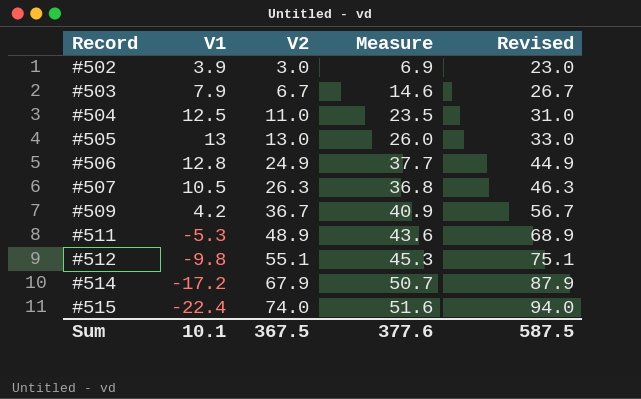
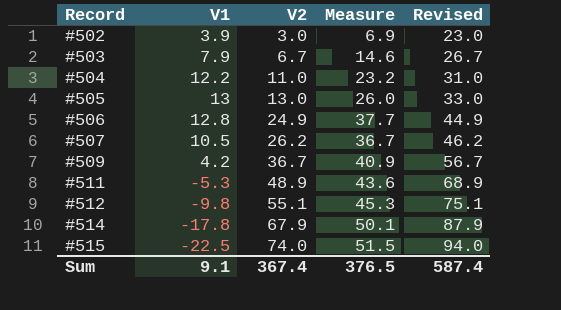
#504 | V1: 12.5 -> 12.2
#504 | Measure: 23.5 -> 23.2
#507 | V2: 26.3 -> 26.2
#507 | Measure: 36.8 -> 36.7
#507 | Revised: 46.3 -> 46.2
#514 | V1: -17.2 -> -17.8
#514 | Measure: 50.7 -> 50.1
#515 | V1: -22.4 -> -22.5
#515 | Measure: 51.6 -> 51.5
Sum | V1: 10.1 -> 9.1
Sum | V2: 367.5 -> 367.4
Sum | Measure: 377.6 -> 376.5
Sum | Revised: 587.5 -> 587.4

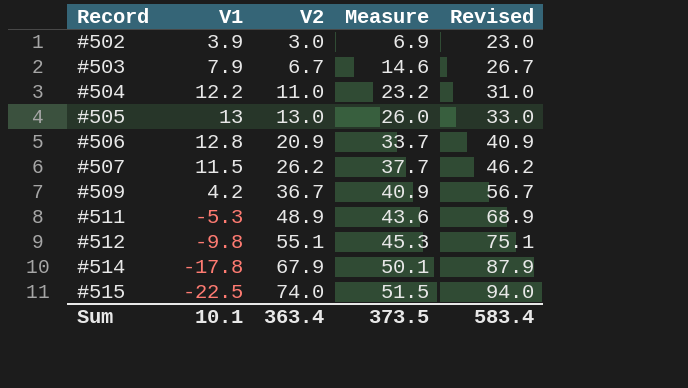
#506 | V2: 24.9 -> 20.9
#506 | Measure: 37.7 -> 33.7
#506 | Revised: 44.9 -> 40.9
#507 | V1: 10.5 -> 11.5
#507 | Measure: 36.7 -> 37.7
Sum | V1: 9.1 -> 10.1
Sum | V2: 367.4 -> 363.4
Sum | Measure: 376.5 -> 373.5
Sum | Revised: 587.4 -> 583.4

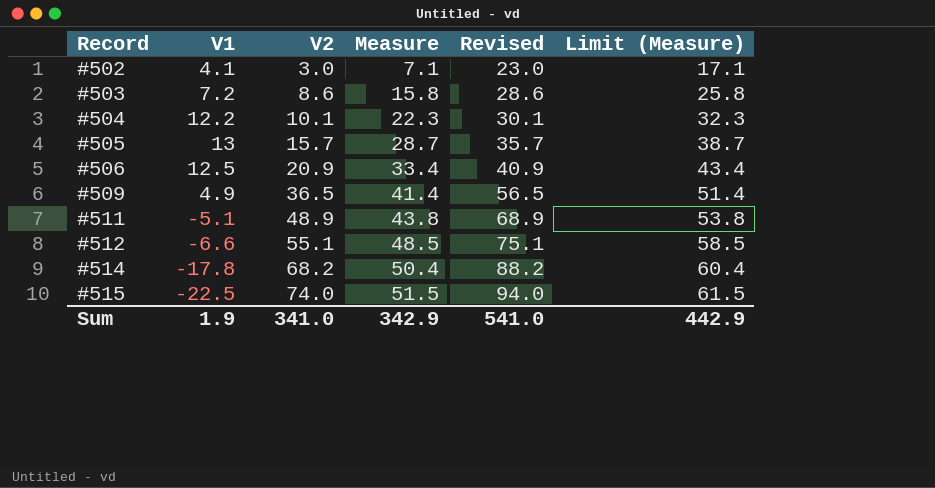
column Limit (Measure) | formula: none -> [Measure] + 10
row #507: 11.5 | 26.2 | 37.7 | 46.2 -> none
#502 | V1: 3.9 -> 4.1
#502 | Measure: 6.9 -> 7.1
#503 | V1: 7.9 -> 7.2
#503 | V2: 6.7 -> 8.6
#503 | Measure: 14.6 -> 15.8
#503 | Revised: 26.7 -> 28.6
#504 | V2: 11.0 -> 10.1
#504 | Measure: 23.2 -> 22.3
#504 | Revised: 31.0 -> 30.1
#505 | V2: 13.0 -> 15.7
#505 | Measure: 26.0 -> 28.7
#505 | Revised: 33.0 -> 35.7
#506 | V1: 12.8 -> 12.5
#506 | Measure: 33.7 -> 33.4
#509 | V1: 4.2 -> 4.9
#509 | V2: 36.7 -> 36.5
#509 | Measure: 40.9 -> 41.4
#509 | Revised: 56.7 -> 56.5
#511 | V1: -5.3 -> -5.1
#511 | Measure: 43.6 -> 43.8
#512 | V1: -9.8 -> -6.6
#512 | Measure: 45.3 -> 48.5
#514 | V2: 67.9 -> 68.2
#514 | Measure: 50.1 -> 50.4
#514 | Revised: 87.9 -> 88.2
Sum | V1: 10.1 -> 1.9
Sum | V2: 363.4 -> 341.0
Sum | Measure: 373.5 -> 342.9
Sum | Revised: 583.4 -> 541.0

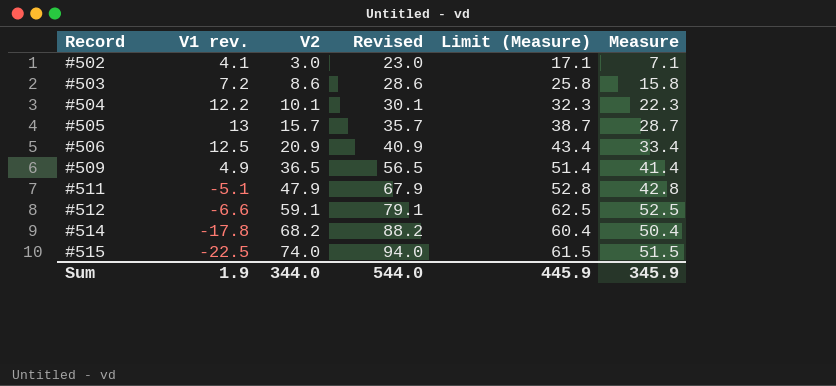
column name: V1 -> V1 rev.
column Measure | position: 4 -> 6
#511 | V2: 48.9 -> 47.9
#511 | Revised: 68.9 -> 67.9
#511 | Limit (Measure): 53.8 -> 52.8
#511 | Measure: 43.8 -> 42.8
#512 | V2: 55.1 -> 59.1
#512 | Revised: 75.1 -> 79.1
#512 | Limit (Measure): 58.5 -> 62.5
#512 | Measure: 48.5 -> 52.5
Sum | V2: 341.0 -> 344.0
Sum | Revised: 541.0 -> 544.0
Sum | Limit (Measure): 442.9 -> 445.9
Sum | Measure: 342.9 -> 345.9

